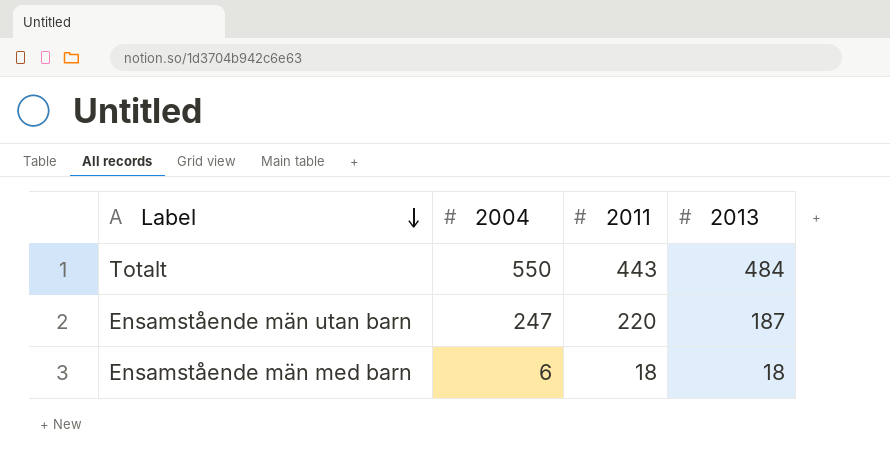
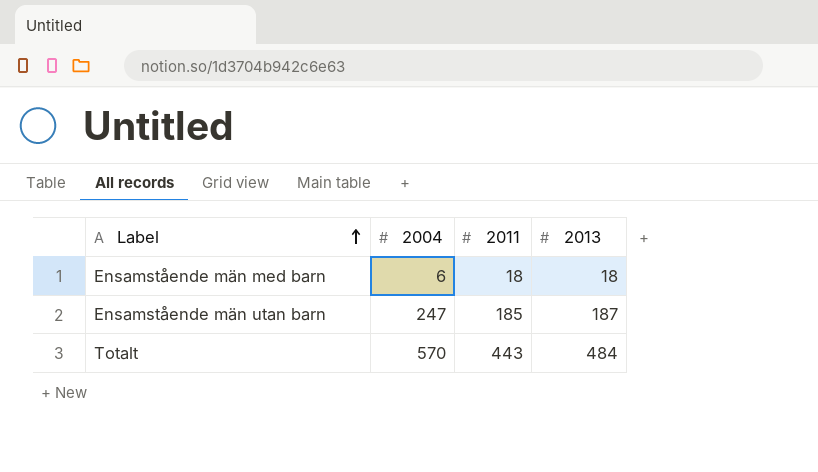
row order: Label descending -> Label ascending
Ensamstående män utan barn | 2011: 220 -> 185
Totalt | 2004: 550 -> 570

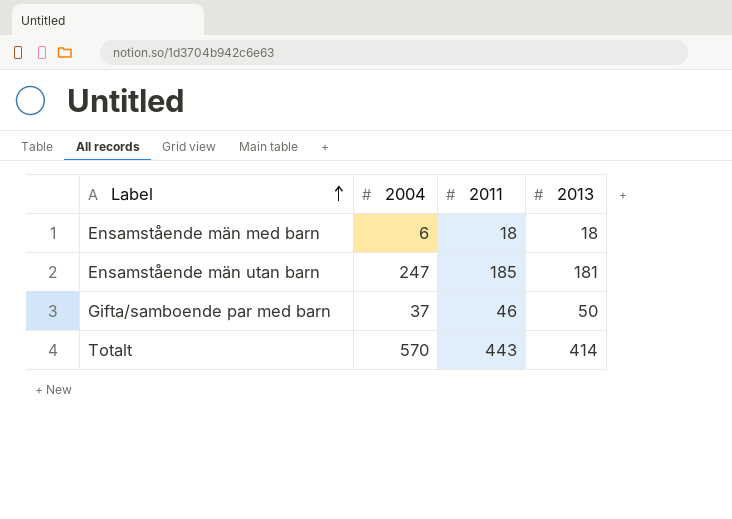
Ensamstående män utan barn | 2013: 187 -> 181
row Gifta/samboende par med barn: none -> 37 | 46 | 50
Totalt | 2013: 484 -> 414

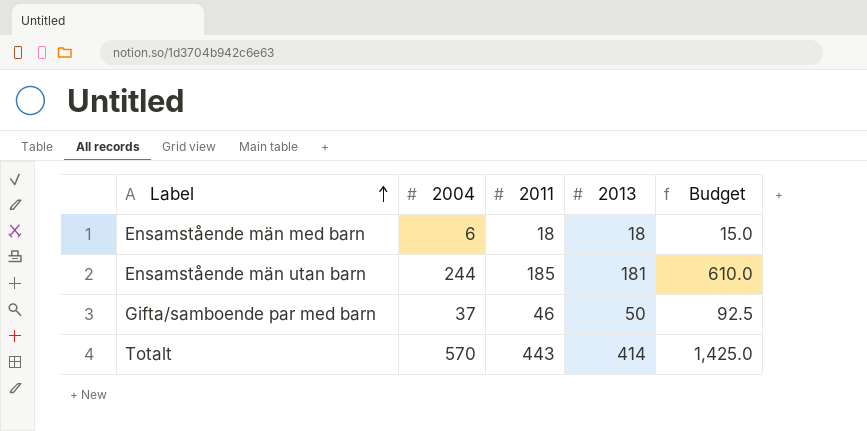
column Budget | formula: none -> [2004] * 2.5
Ensamstående män utan barn | 2004: 247 -> 244

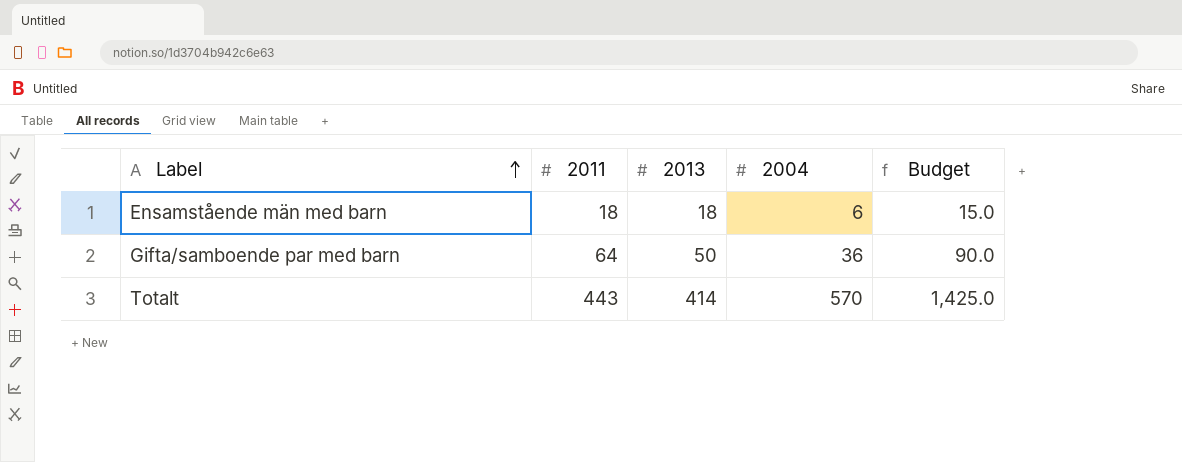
column 2004 | position: 2 -> 4
row Ensamstående män utan barn: 244 | 185 | 181 | 610.0 -> none
Gifta/samboende par med barn | 2011: 46 -> 64
Gifta/samboende par med barn | 2004: 37 -> 36
Gifta/samboende par med barn | Budget: 92.5 -> 90.0

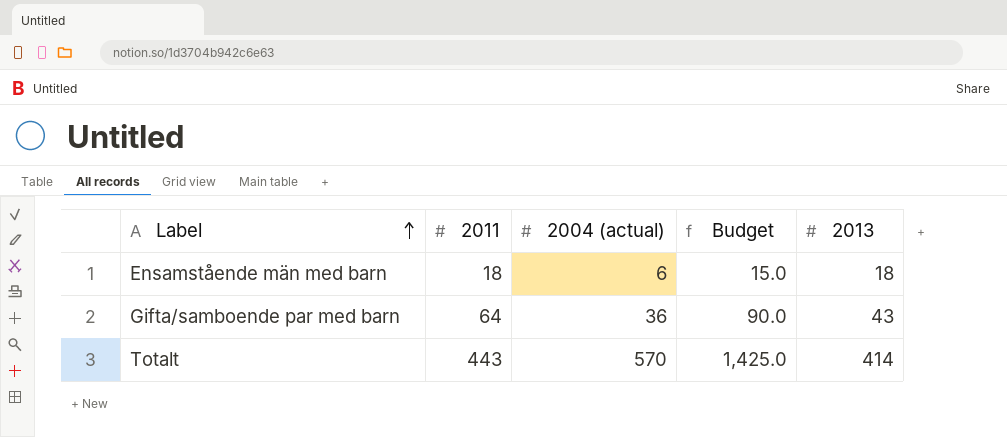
column name: 2004 -> 2004 (actual)
column 2013 | position: 3 -> 5
Gifta/samboende par med barn | 2013: 50 -> 43

